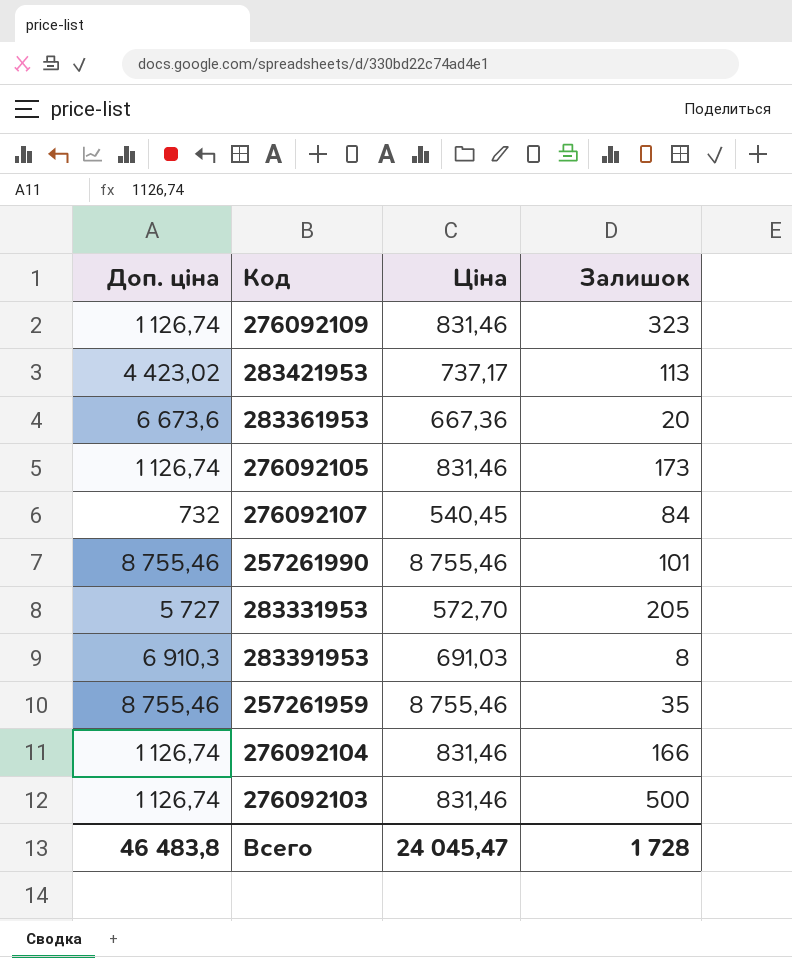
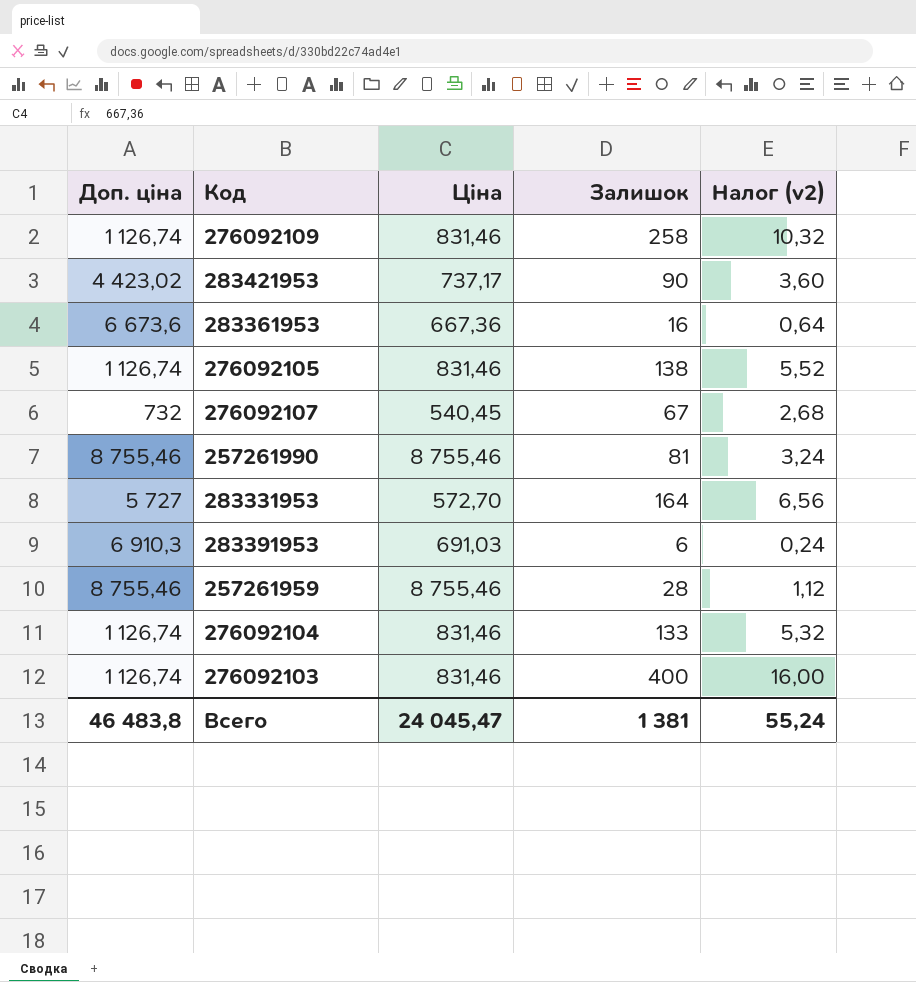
column Налог (v2) | formula: none -> [Залишок] * 0,04
276092109 | Залишок: 323 -> 258
283421953 | Залишок: 113 -> 90
283361953 | Залишок: 20 -> 16
276092105 | Залишок: 173 -> 138
276092107 | Залишок: 84 -> 67
257261990 | Залишок: 101 -> 81
283331953 | Залишок: 205 -> 164
283391953 | Залишок: 8 -> 6
257261959 | Залишок: 35 -> 28
276092104 | Залишок: 166 -> 133
276092103 | Залишок: 500 -> 400
Всего | Залишок: 1 728 -> 1 381

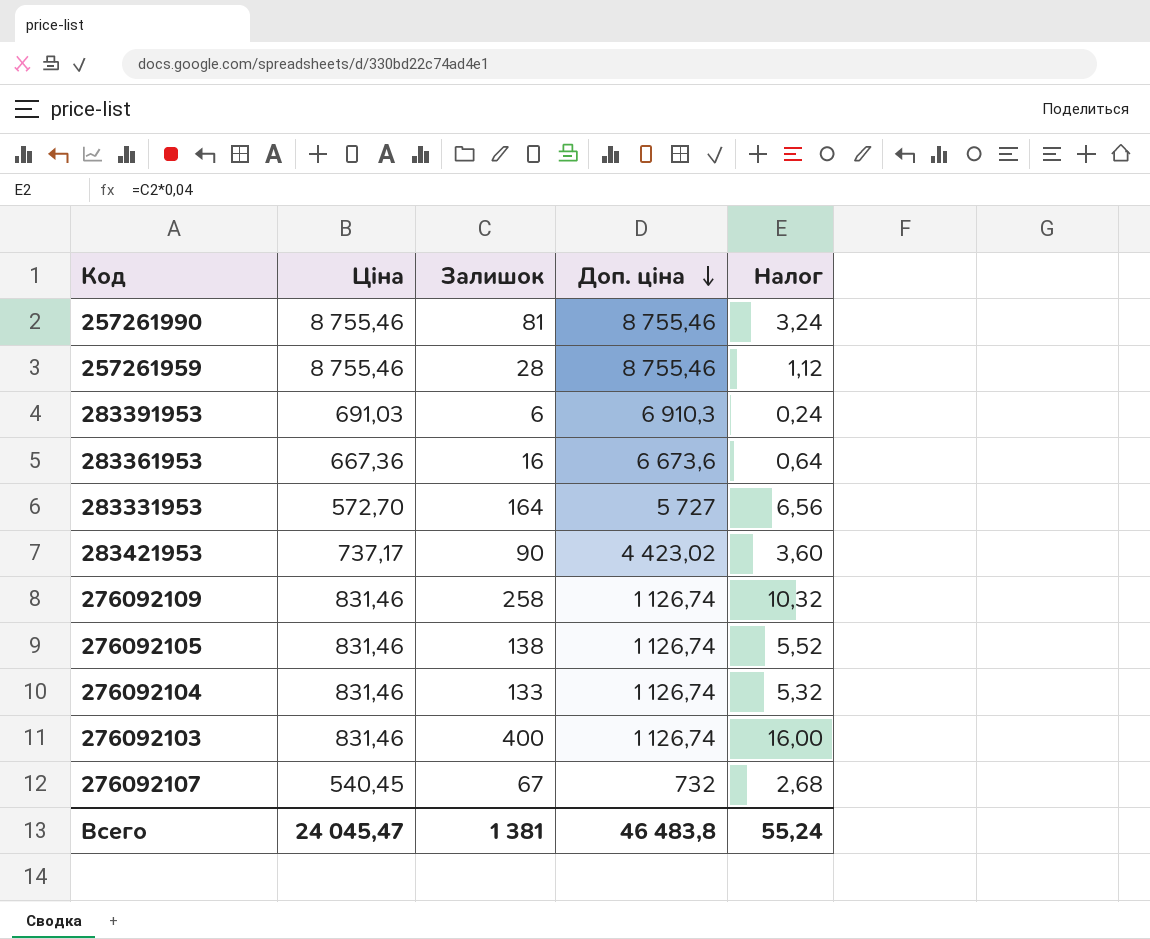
row order: none -> Доп. ціна descending
column Доп. ціна | position: 1 -> 4
column name: Налог (v2) -> Налог

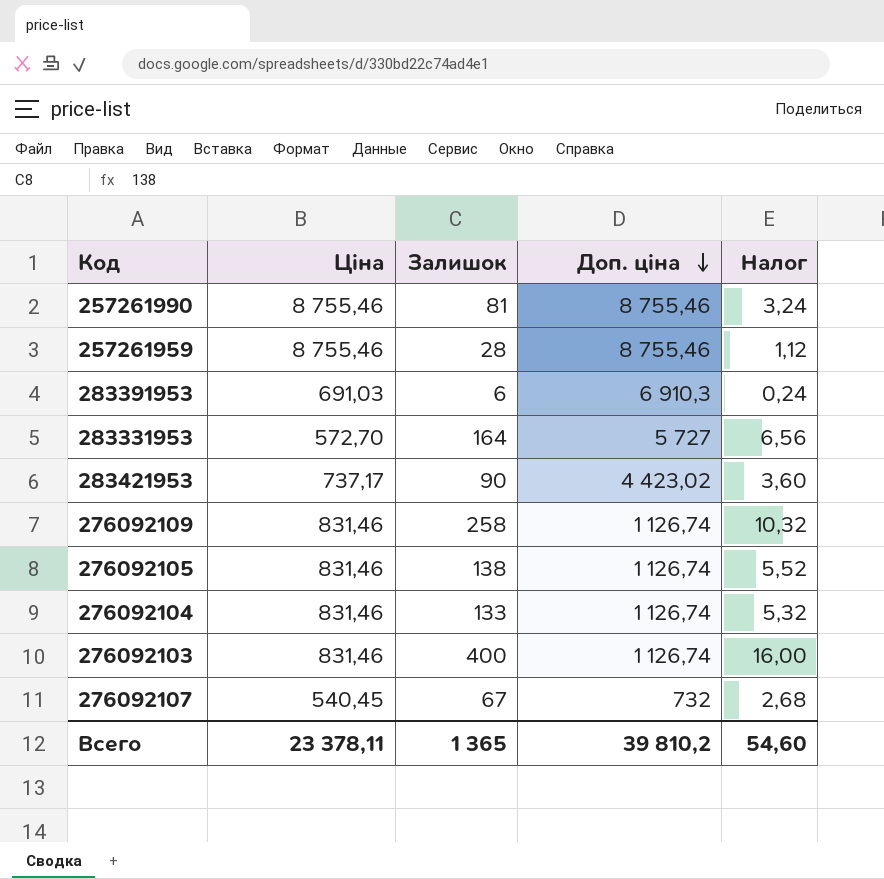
row 283361953: 667,36 | 16 | 6 673,6 | 0,64 -> none
Всего | Ціна: 24 045,47 -> 23 378,11
Всего | Залишок: 1 381 -> 1 365
Всего | Доп. ціна: 46 483,8 -> 39 810,2
Всего | Налог: 55,24 -> 54,60

